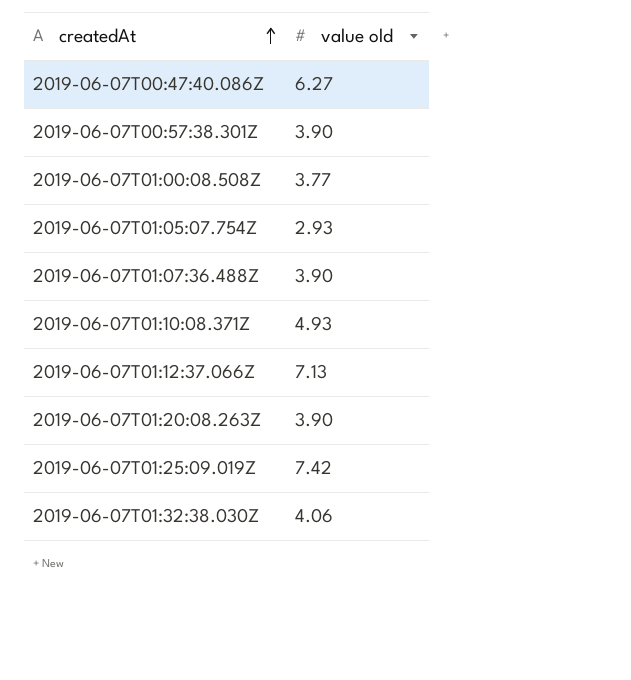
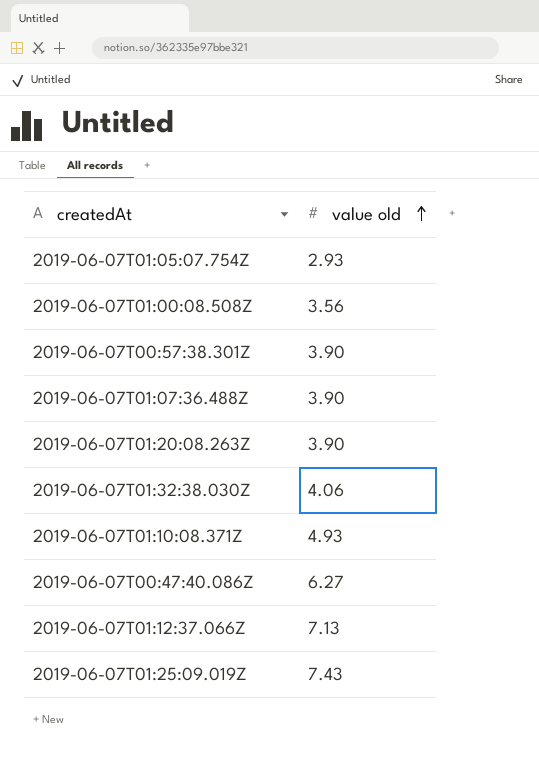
row order: createdAt ascending -> value old ascending
2019-06-07T01:00:08.508Z | value old: 3.77 -> 3.56
2019-06-07T01:25:09.019Z | value old: 7.42 -> 7.43

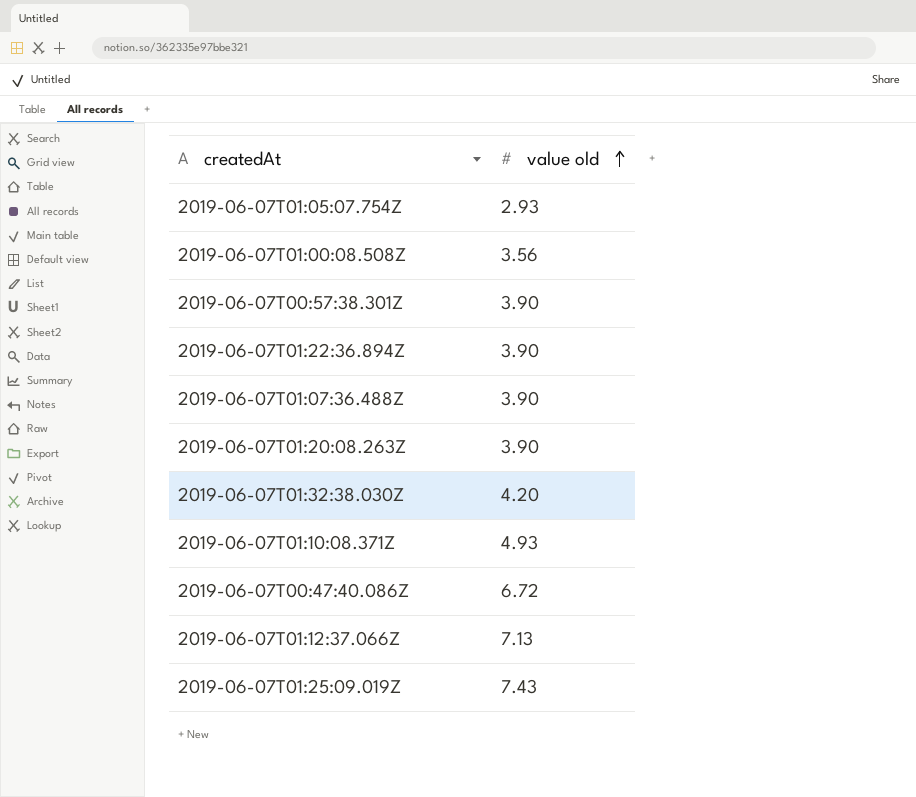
row 2019-06-07T01:22:36.894Z: none -> 3.90
2019-06-07T01:32:38.030Z | value old: 4.06 -> 4.20
2019-06-07T00:47:40.086Z | value old: 6.27 -> 6.72

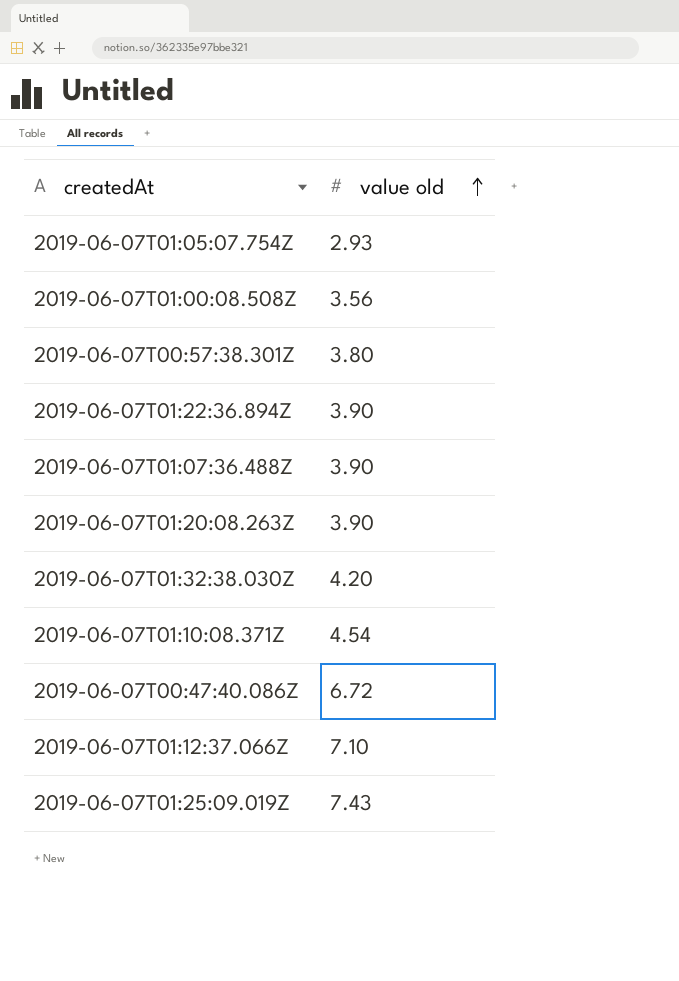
2019-06-07T00:57:38.301Z | value old: 3.90 -> 3.80
2019-06-07T01:10:08.371Z | value old: 4.93 -> 4.54
2019-06-07T01:12:37.066Z | value old: 7.13 -> 7.10

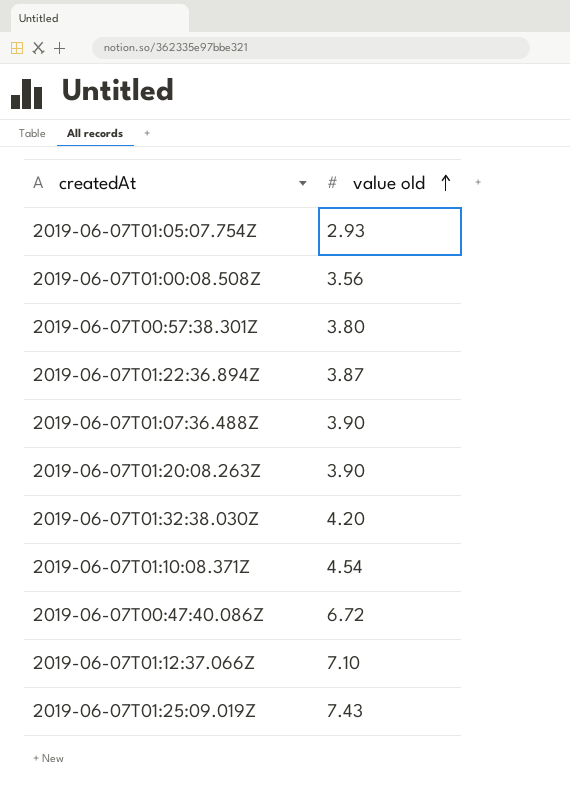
2019-06-07T01:22:36.894Z | value old: 3.90 -> 3.87

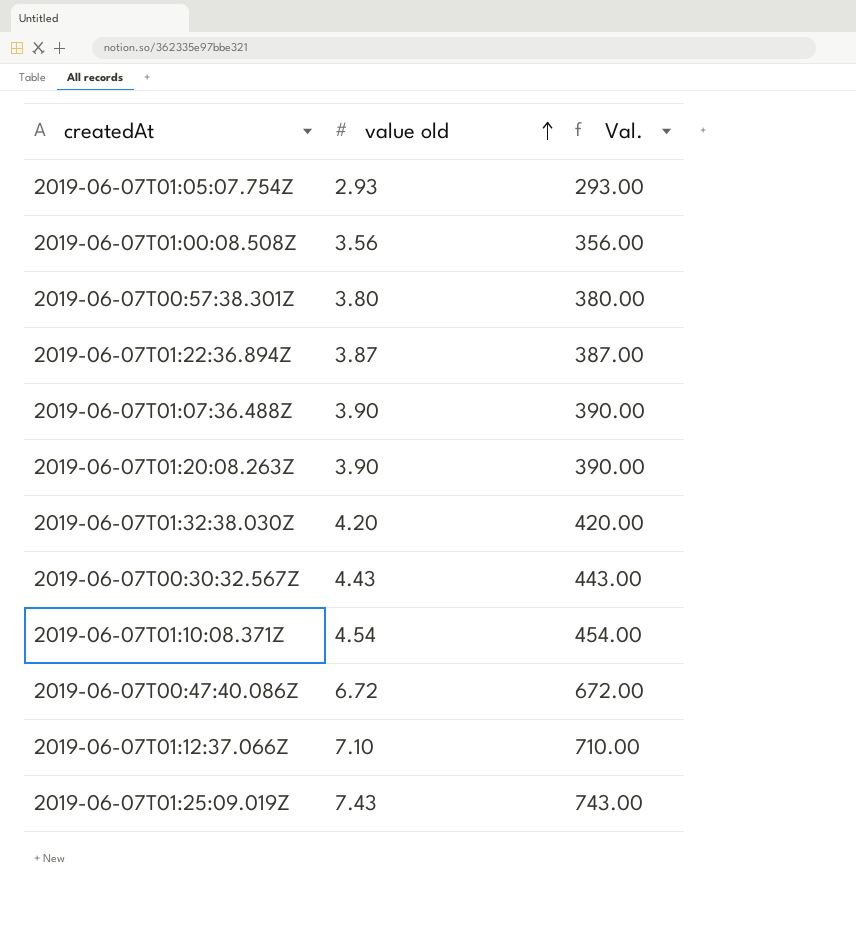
column Val. | formula: none -> [value old] * 100
row 2019-06-07T00:30:32.567Z: none -> 4.43 | 443.00

